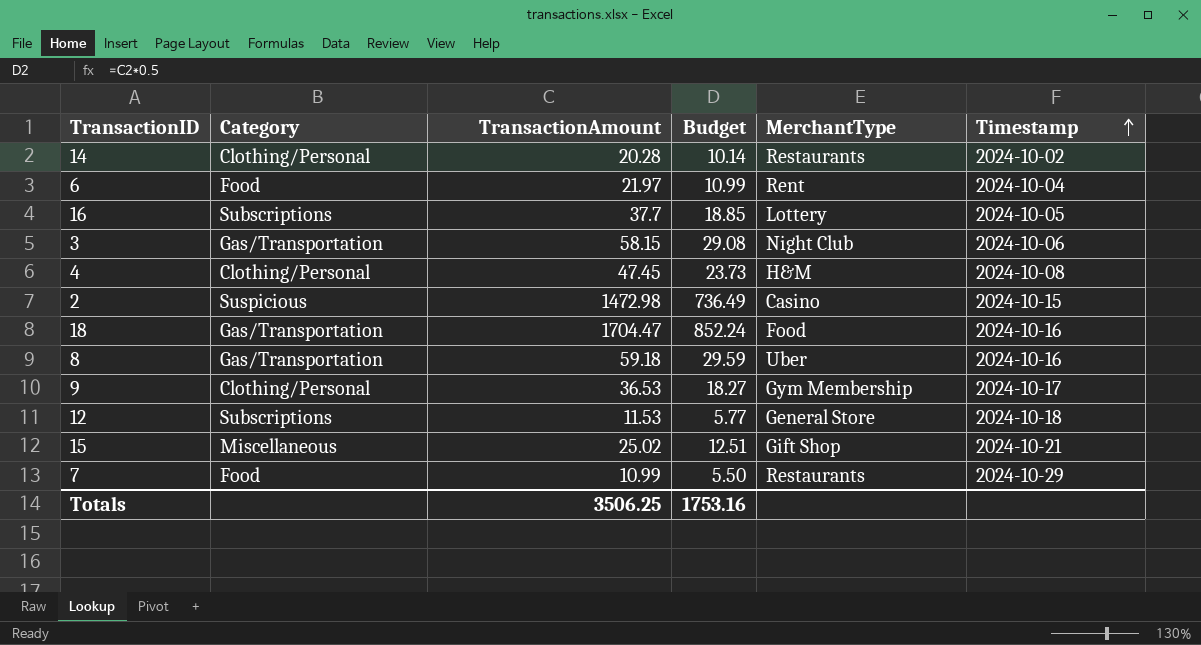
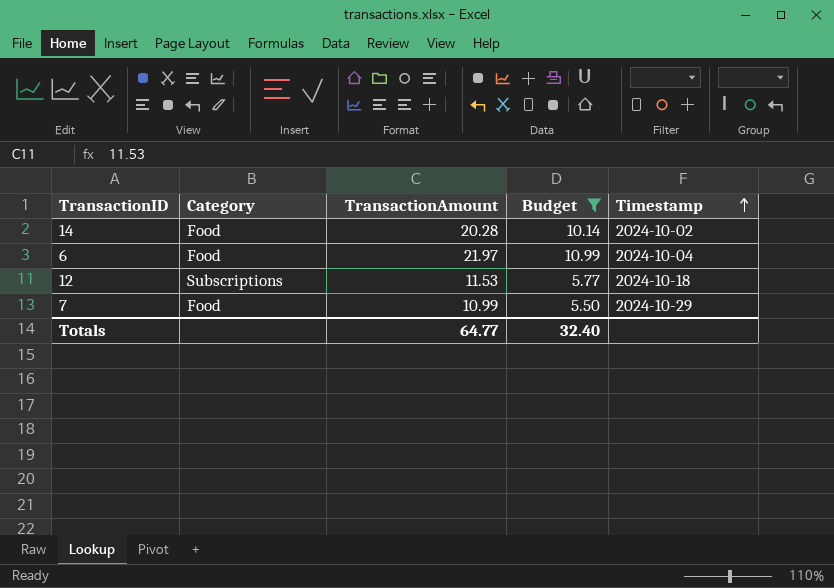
filter: none -> Budget <= 10.99
column MerchantType | position: 5 -> none
14 | Category: Clothing/Personal -> Food
Totals | TransactionAmount: 3506.25 -> 64.77
Totals | Budget: 1753.16 -> 32.40

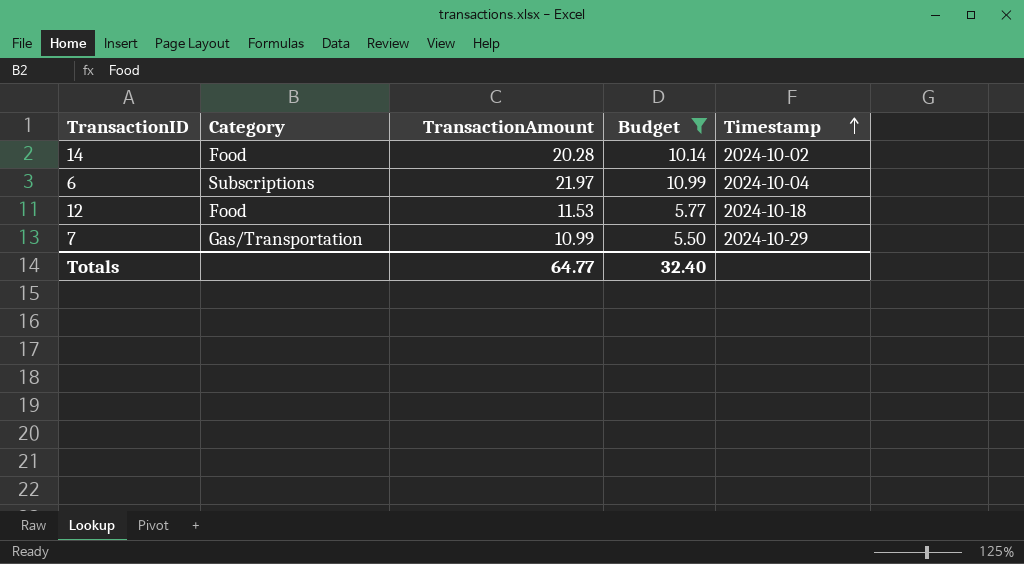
6 | Category: Food -> Subscriptions
12 | Category: Subscriptions -> Food
7 | Category: Food -> Gas/Transportation

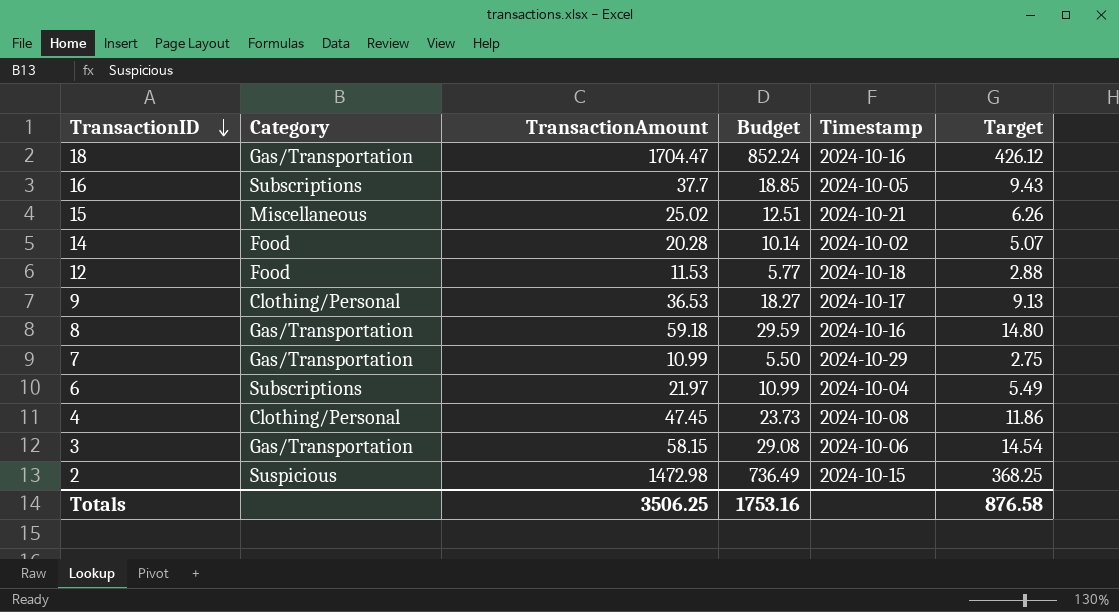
filter: Budget <= 10.99 -> none
row order: Timestamp ascending -> TransactionID descending
column Target | formula: none -> [TransactionAmount] * 0.25
Totals | TransactionAmount: 64.77 -> 3506.25
Totals | Budget: 32.40 -> 1753.16

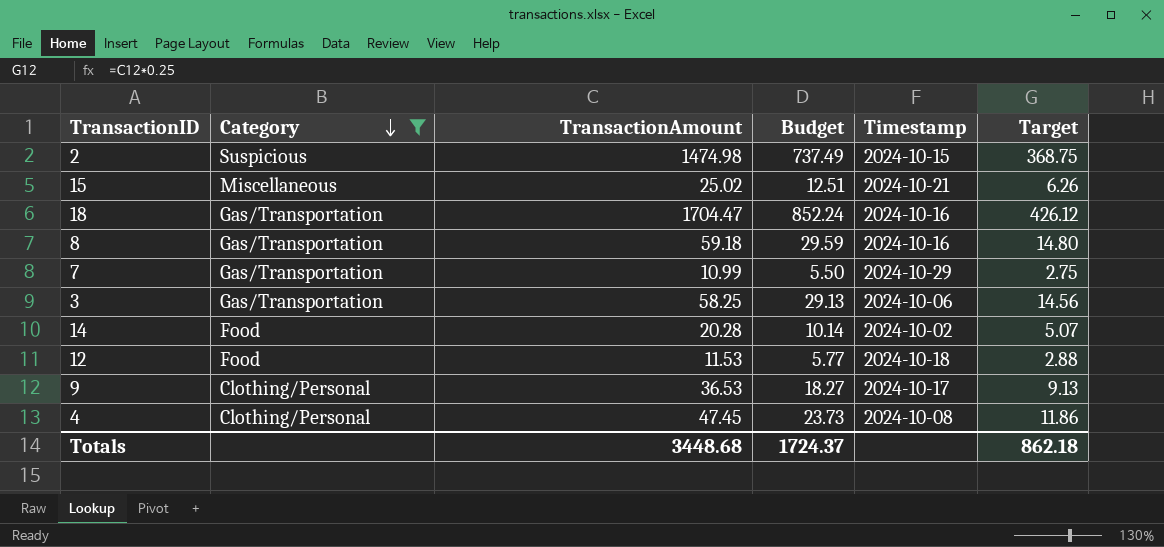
filter: none -> Category != Subscriptions
row order: TransactionID descending -> Category descending
2 | TransactionAmount: 1472.98 -> 1474.98
2 | Budget: 736.49 -> 737.49
2 | Target: 368.25 -> 368.75
3 | TransactionAmount: 58.15 -> 58.25
3 | Budget: 29.08 -> 29.13
3 | Target: 14.54 -> 14.56
Totals | TransactionAmount: 3506.25 -> 3448.68
Totals | Budget: 1753.16 -> 1724.37
Totals | Target: 876.58 -> 862.18

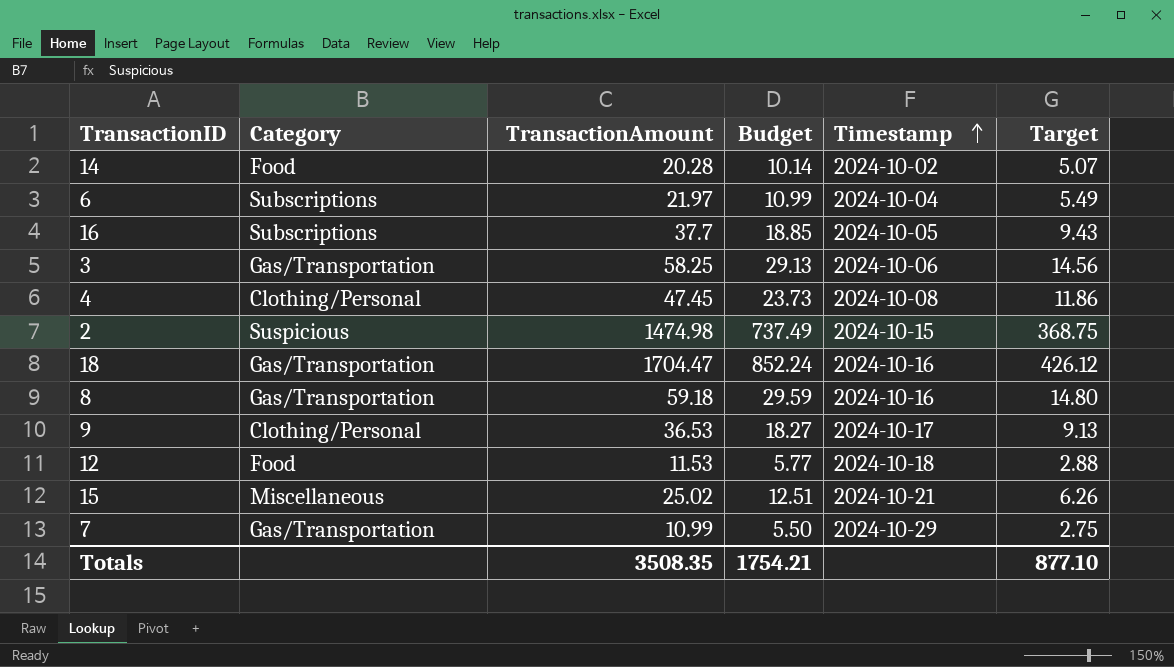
filter: Category != Subscriptions -> none
row order: Category descending -> Timestamp ascending
Totals | TransactionAmount: 3448.68 -> 3508.35
Totals | Budget: 1724.37 -> 1754.21
Totals | Target: 862.18 -> 877.10

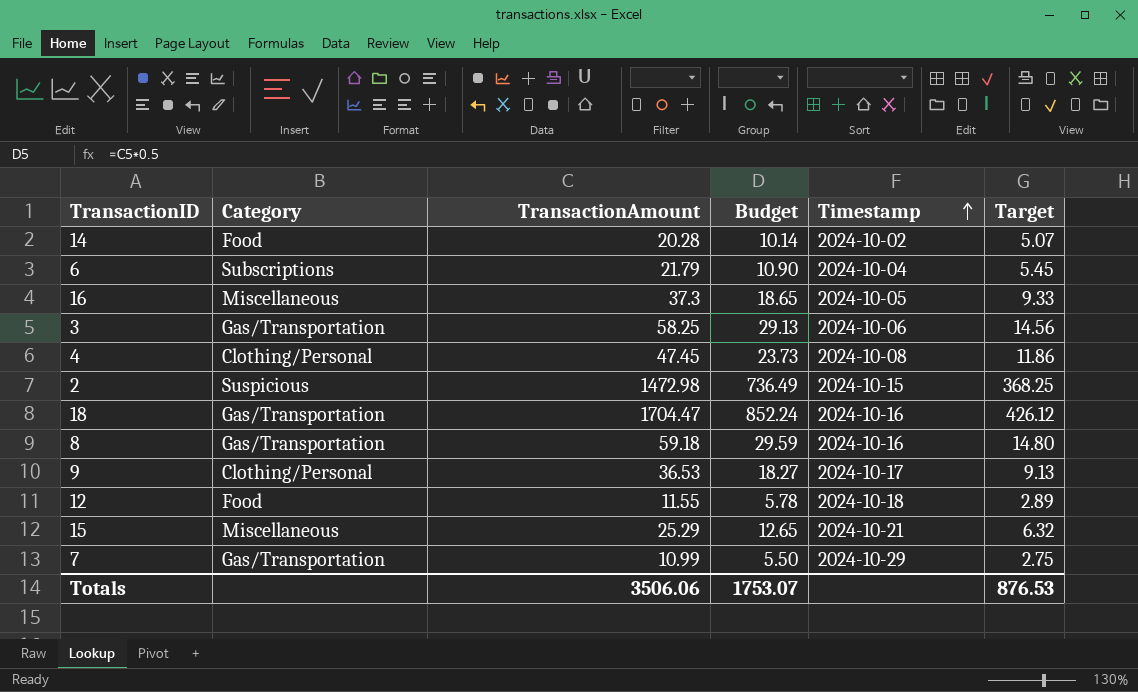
6 | TransactionAmount: 21.97 -> 21.79
6 | Budget: 10.99 -> 10.90
6 | Target: 5.49 -> 5.45
16 | Category: Subscriptions -> Miscellaneous
16 | TransactionAmount: 37.7 -> 37.3
16 | Budget: 18.85 -> 18.65
16 | Target: 9.43 -> 9.33
2 | TransactionAmount: 1474.98 -> 1472.98
2 | Budget: 737.49 -> 736.49
2 | Target: 368.75 -> 368.25
12 | TransactionAmount: 11.53 -> 11.55
12 | Budget: 5.77 -> 5.78
12 | Target: 2.88 -> 2.89
15 | TransactionAmount: 25.02 -> 25.29
15 | Budget: 12.51 -> 12.65
15 | Target: 6.26 -> 6.32
Totals | TransactionAmount: 3508.35 -> 3506.06
Totals | Budget: 1754.21 -> 1753.07
Totals | Target: 877.10 -> 876.53

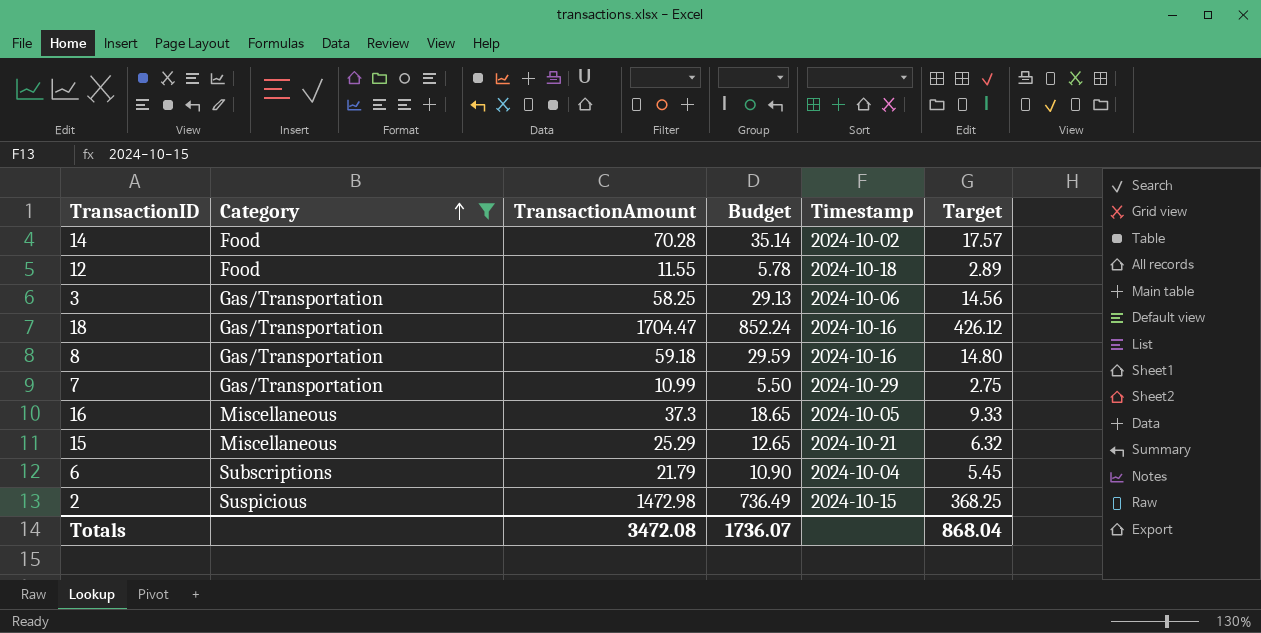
filter: none -> Category != Clothing/Personal
row order: Timestamp ascending -> Category ascending
14 | TransactionAmount: 20.28 -> 70.28
14 | Budget: 10.14 -> 35.14
14 | Target: 5.07 -> 17.57
Totals | TransactionAmount: 3506.06 -> 3472.08
Totals | Budget: 1753.07 -> 1736.07
Totals | Target: 876.53 -> 868.04

